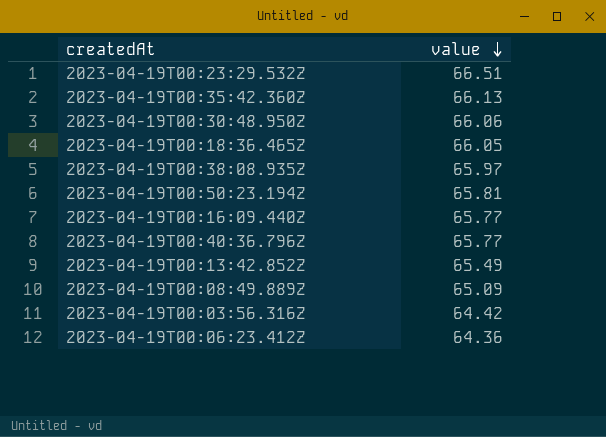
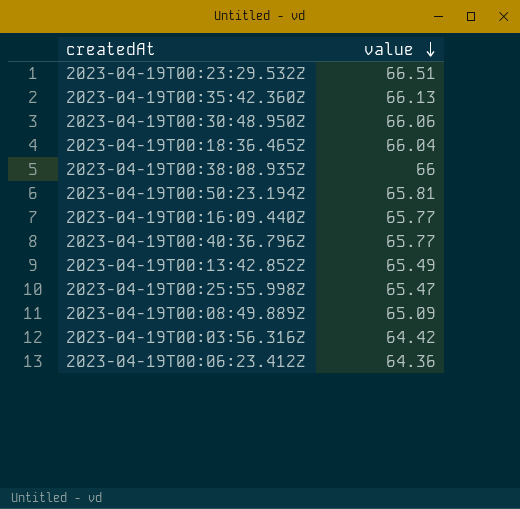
2023-04-19T00:18:36.465Z | value: 66.05 -> 66.04
2023-04-19T00:38:08.935Z | value: 65.97 -> 66
row 2023-04-19T00:25:55.998Z: none -> 65.47

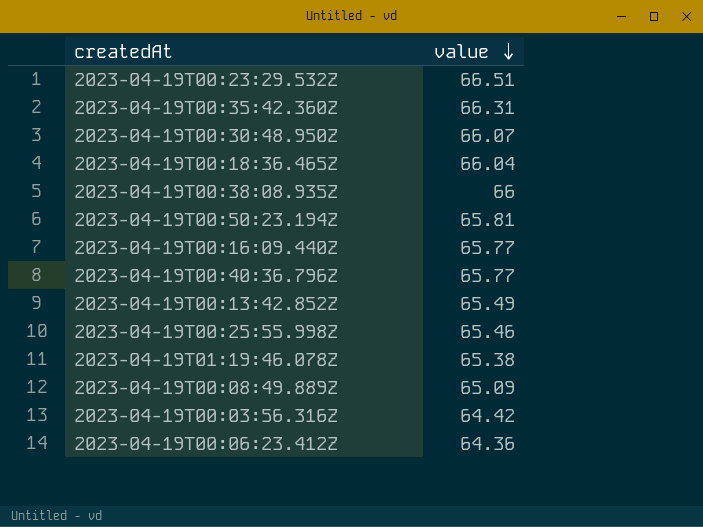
2023-04-19T00:35:42.360Z | value: 66.13 -> 66.31
2023-04-19T00:30:48.950Z | value: 66.06 -> 66.07
2023-04-19T00:25:55.998Z | value: 65.47 -> 65.46
row 2023-04-19T01:19:46.078Z: none -> 65.38

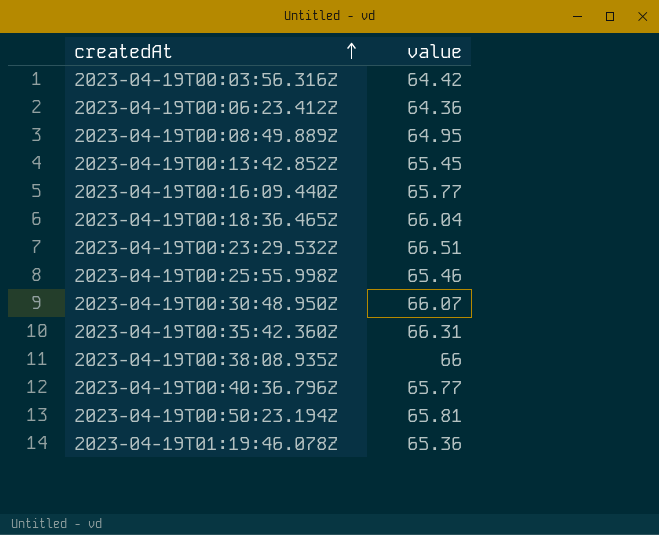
row order: value descending -> createdAt ascending
2023-04-19T00:08:49.889Z | value: 65.09 -> 64.95
2023-04-19T00:13:42.852Z | value: 65.49 -> 65.45
2023-04-19T01:19:46.078Z | value: 65.38 -> 65.36

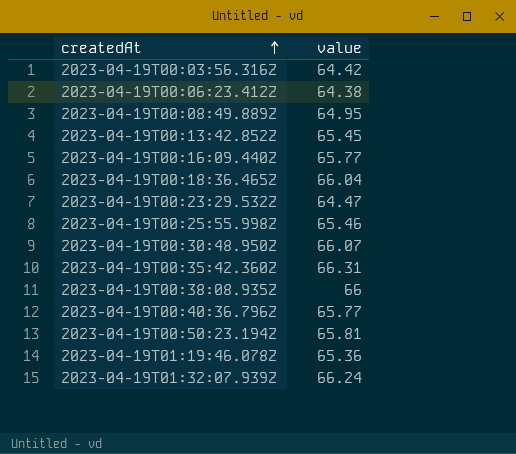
2023-04-19T00:06:23.412Z | value: 64.36 -> 64.38
2023-04-19T00:23:29.532Z | value: 66.51 -> 64.47
row 2023-04-19T01:32:07.939Z: none -> 66.24

